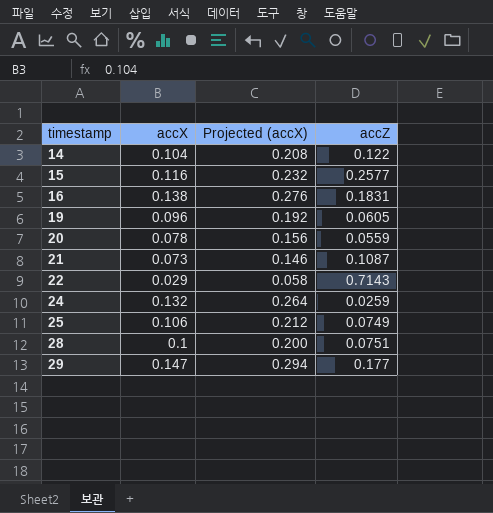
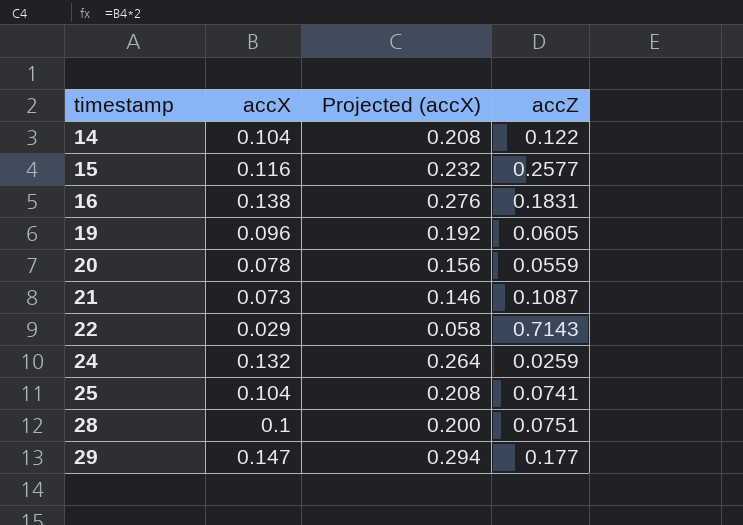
25 | accX: 0.106 -> 0.104
25 | Projected (accX): 0.212 -> 0.208
25 | accZ: 0.0749 -> 0.0741

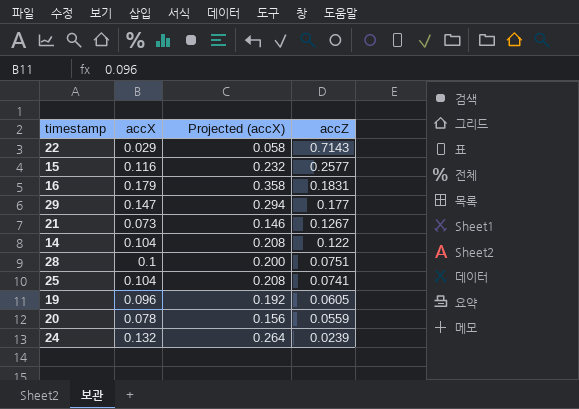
row order: timestamp ascending -> accZ descending
16 | accX: 0.138 -> 0.179
16 | Projected (accX): 0.276 -> 0.358
21 | accZ: 0.1087 -> 0.1267
24 | accZ: 0.0259 -> 0.0239

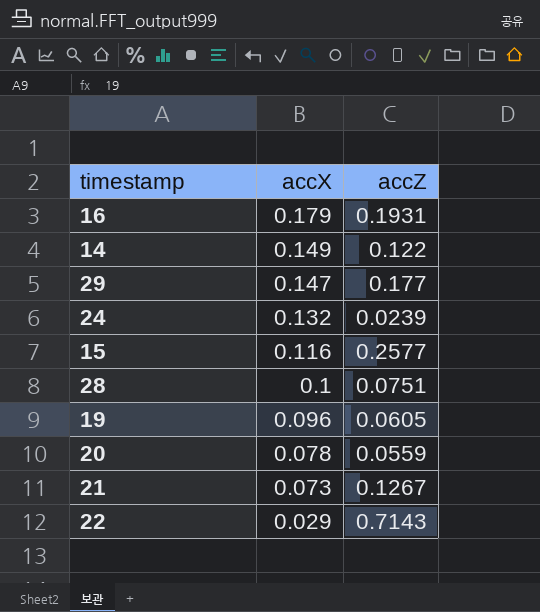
row order: accZ descending -> accX descending
column Projected (accX) | formula: [accX] * 2 -> none
row 25: 0.104 | 0.208 | 0.0741 -> none
16 | accZ: 0.1831 -> 0.1931
14 | accX: 0.104 -> 0.149

